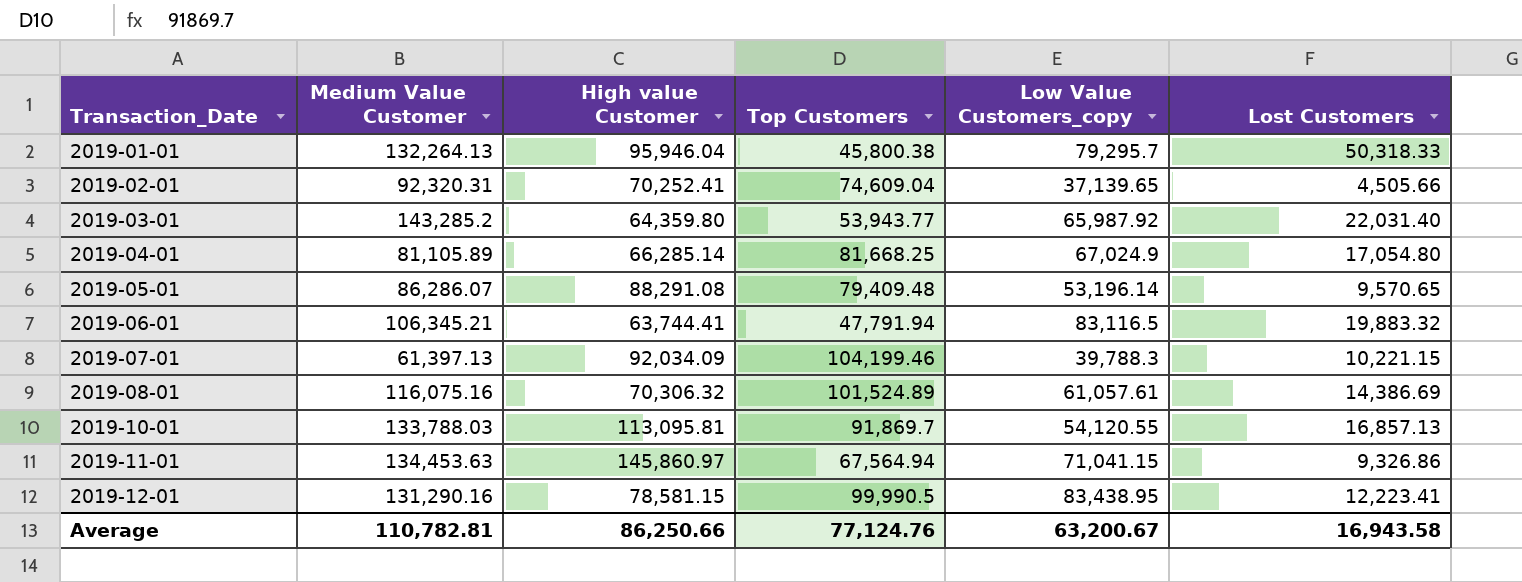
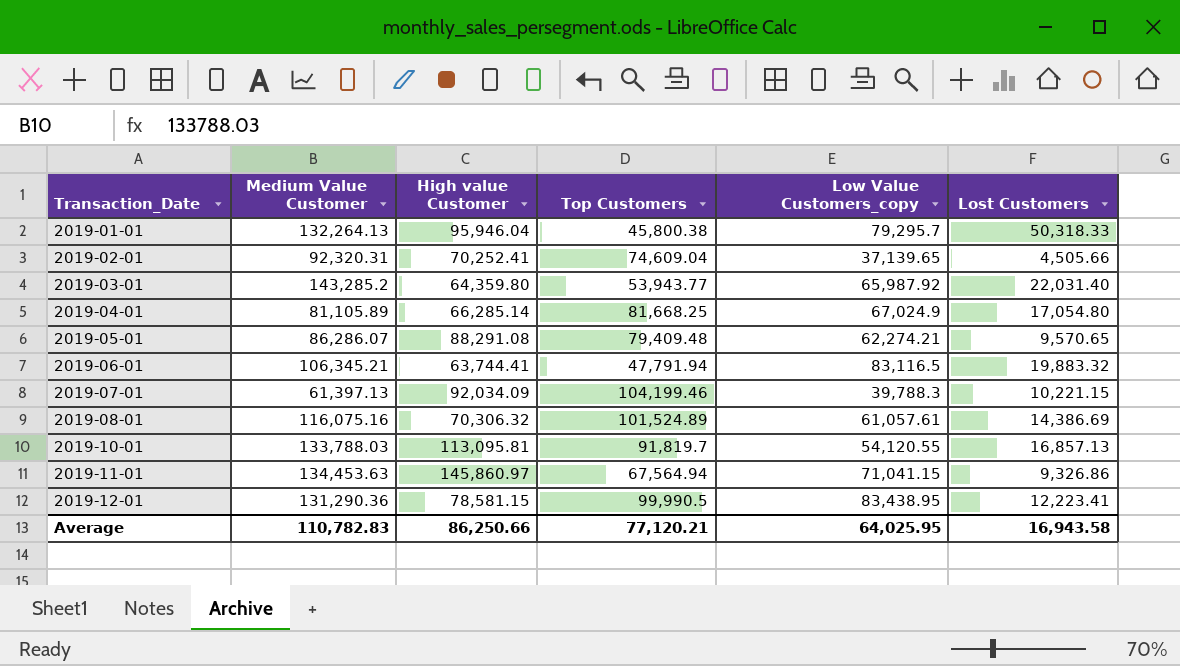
2019-05-01 | Low Value Customers_copy: 53,196.14 -> 62,274.21
2019-10-01 | Top Customers: 91,869.7 -> 91,819.7
2019-12-01 | Medium Value Customer: 131,290.16 -> 131,290.36
Average | Medium Value Customer: 110,782.81 -> 110,782.83
Average | Top Customers: 77,124.76 -> 77,120.21
Average | Low Value Customers_copy: 63,200.67 -> 64,025.95

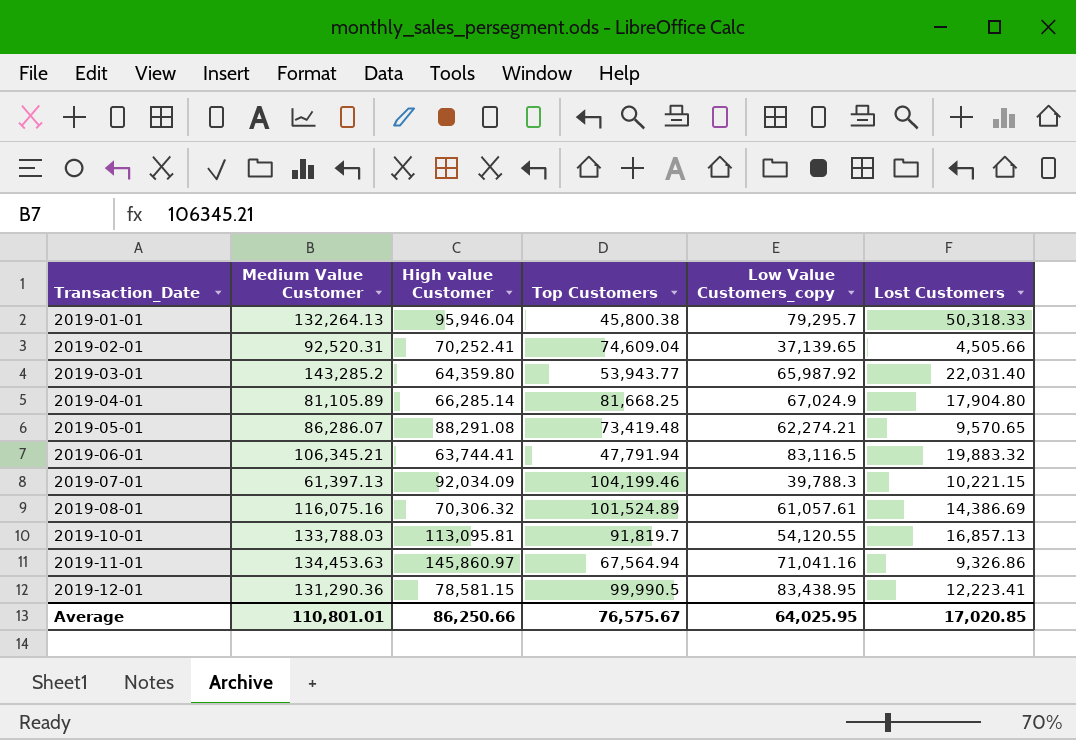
2019-02-01 | Medium Value Customer: 92,320.31 -> 92,520.31
2019-04-01 | Lost Customers: 17,054.80 -> 17,904.80
2019-05-01 | Top Customers: 79,409.48 -> 73,419.48
2019-11-01 | Low Value Customers_copy: 71,041.15 -> 71,041.16
Average | Medium Value Customer: 110,782.83 -> 110,801.01
Average | Top Customers: 77,120.21 -> 76,575.67
Average | Lost Customers: 16,943.58 -> 17,020.85

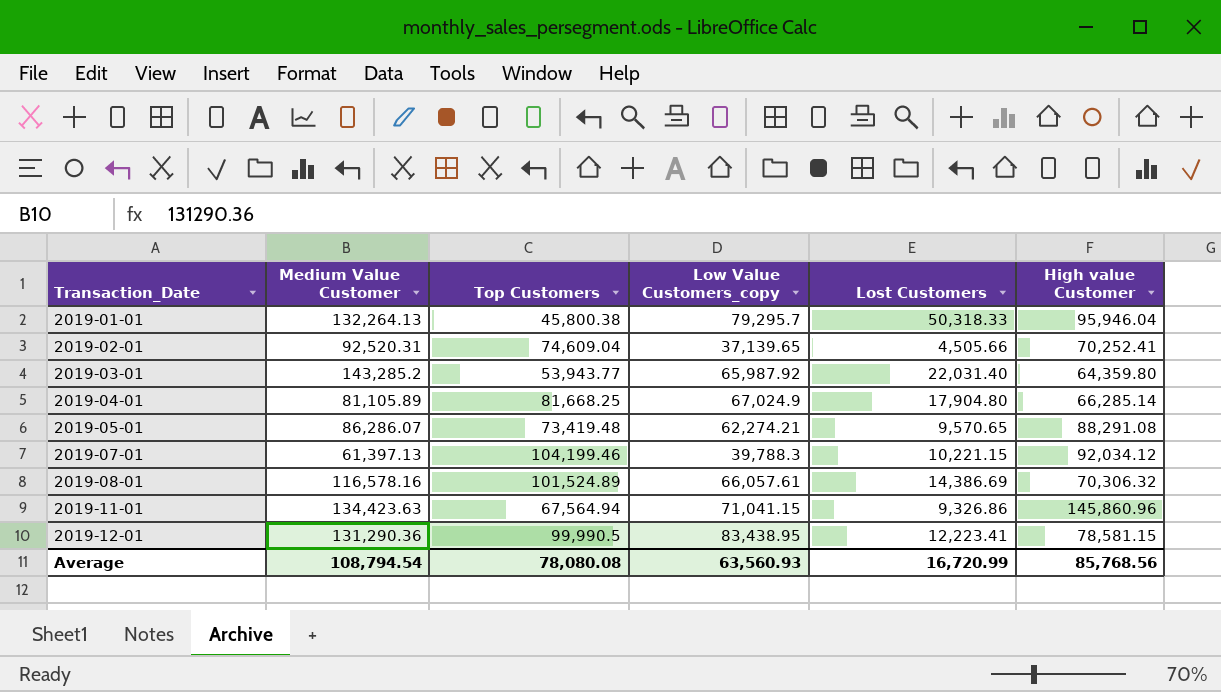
column High value Customer | position: 3 -> 6
row 2019-06-01: 106,345.21 | 63,744.41 | 47,791.94 | 83,116.5 | 19,883.32 -> none
row 2019-10-01: 133,788.03 | 113,095.81 | 91,819.7 | 54,120.55 | 16,857.13 -> none
2019-07-01 | High value Customer: 92,034.09 -> 92,034.12
2019-08-01 | Medium Value Customer: 116,075.16 -> 116,578.16
2019-08-01 | Low Value Customers_copy: 61,057.61 -> 66,057.61
2019-11-01 | Medium Value Customer: 134,453.63 -> 134,423.63
2019-11-01 | Low Value Customers_copy: 71,041.16 -> 71,041.15
2019-11-01 | High value Customer: 145,860.97 -> 145,860.96
Average | Medium Value Customer: 110,801.01 -> 108,794.54
Average | Top Customers: 76,575.67 -> 78,080.08
Average | Low Value Customers_copy: 64,025.95 -> 63,560.93
Average | Lost Customers: 17,020.85 -> 16,720.99
Average | High value Customer: 86,250.66 -> 85,768.56

